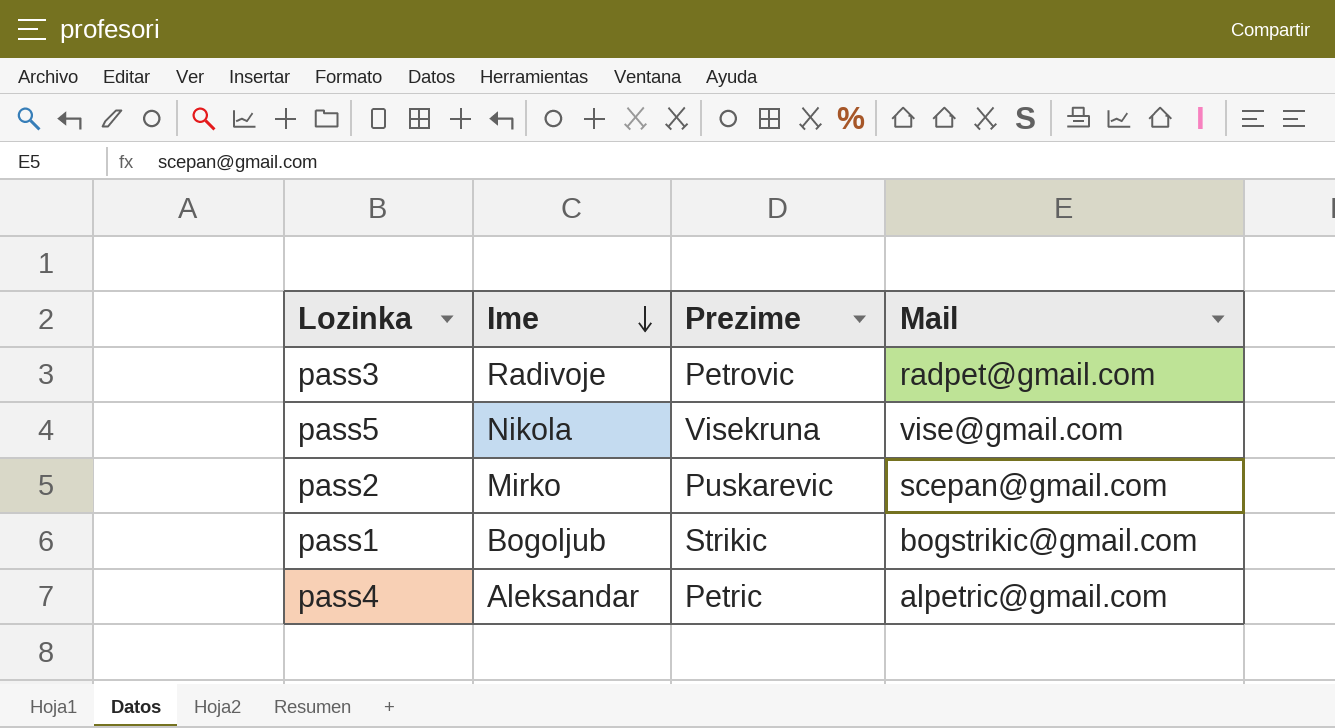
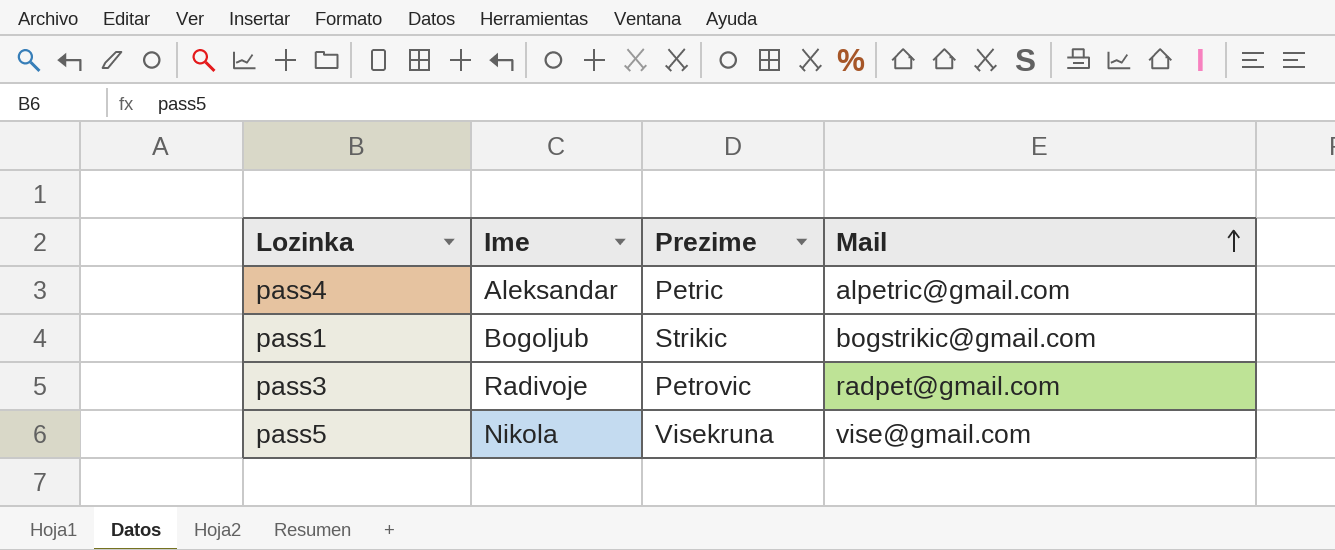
row order: Ime descending -> Mail ascending
row pass2: Mirko | Puskarevic | scepan@gmail.com -> none

